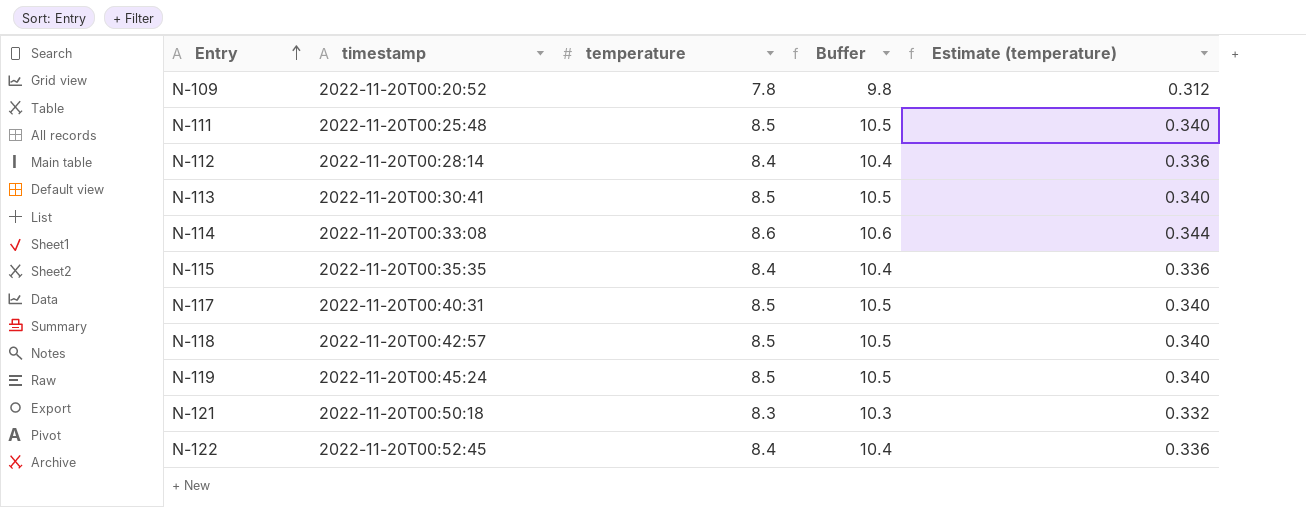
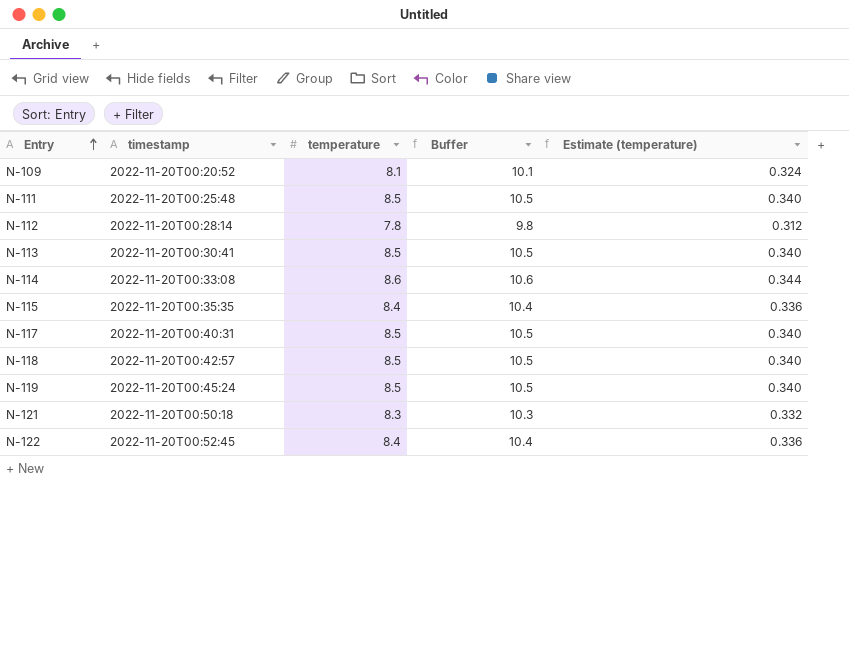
N-109 | temperature: 7.8 -> 8.1
N-109 | Buffer: 9.8 -> 10.1
N-109 | Estimate (temperature): 0.312 -> 0.324
N-112 | temperature: 8.4 -> 7.8
N-112 | Buffer: 10.4 -> 9.8
N-112 | Estimate (temperature): 0.336 -> 0.312

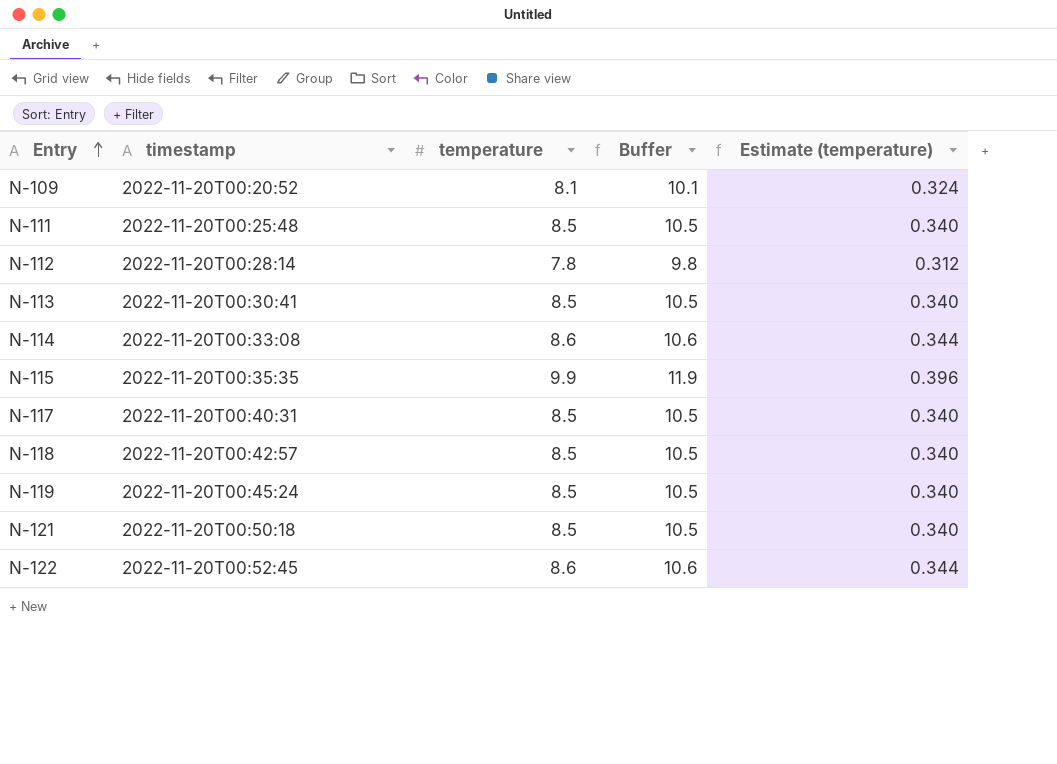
N-115 | temperature: 8.4 -> 9.9
N-115 | Buffer: 10.4 -> 11.9
N-115 | Estimate (temperature): 0.336 -> 0.396
N-121 | temperature: 8.3 -> 8.5
N-121 | Buffer: 10.3 -> 10.5
N-121 | Estimate (temperature): 0.332 -> 0.340
N-122 | temperature: 8.4 -> 8.6
N-122 | Buffer: 10.4 -> 10.6
N-122 | Estimate (temperature): 0.336 -> 0.344

